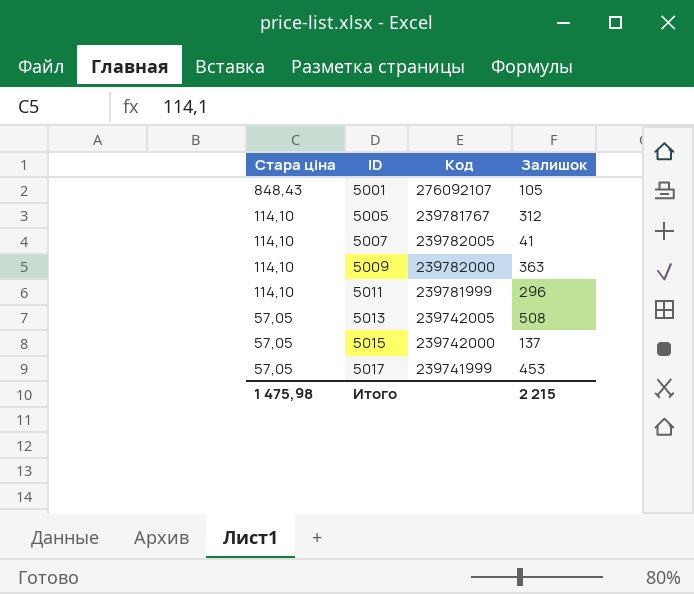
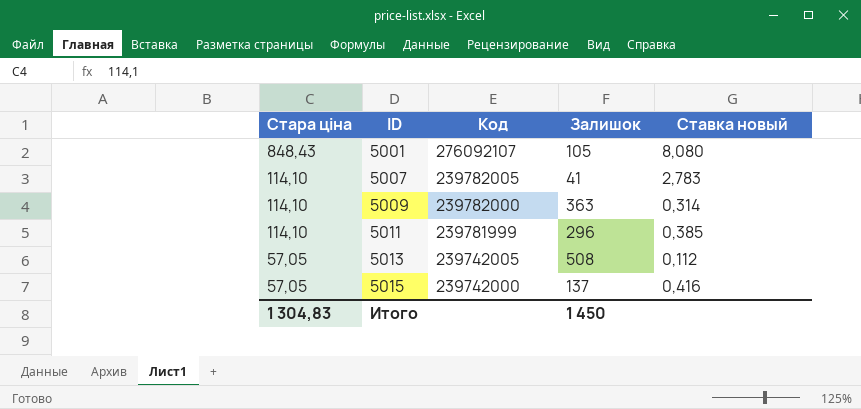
column Ставка новый | formula: none -> [Стара ціна] / [Залишок]
row 5005: 114,10 | 239781767 | 312 -> none
row 5017: 57,05 | 239741999 | 453 -> none
Итого | Стара ціна: 1 475,98 -> 1 304,83
Итого | Залишок: 2 215 -> 1 450

